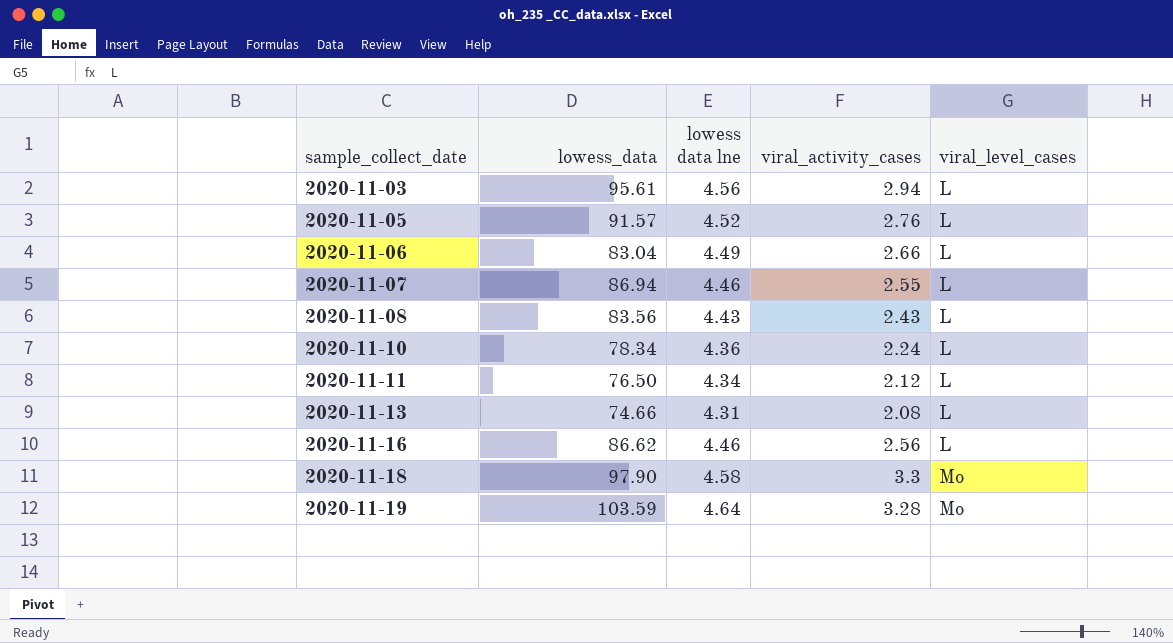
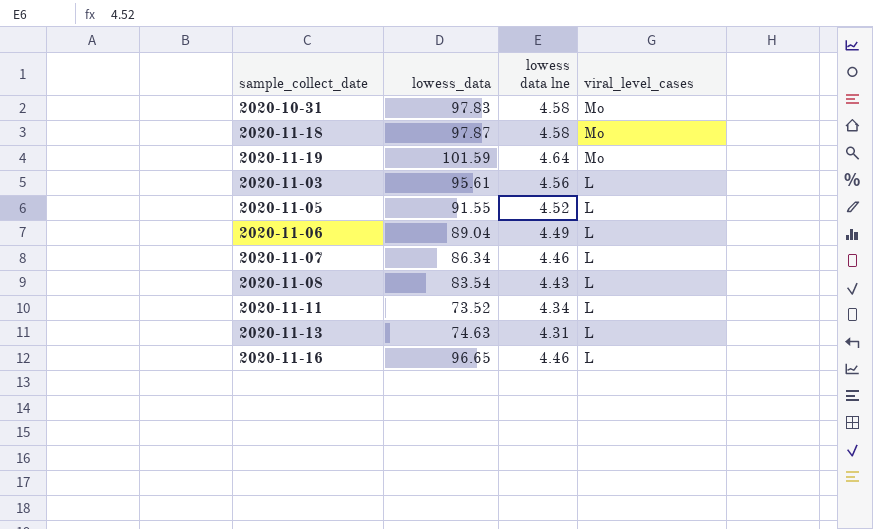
row order: sample_collect_date ascending -> viral_level_cases descending
column viral_activity_cases | position: 4 -> none
row 2020-11-10: 78.34 | 4.36 | 2.24 | L -> none
row 2020-10-31: none -> 97.83 | 4.58 | Mo
2020-11-18 | lowess_data: 97.90 -> 97.87
2020-11-19 | lowess_data: 103.59 -> 101.59
2020-11-05 | lowess_data: 91.57 -> 91.55
2020-11-06 | lowess_data: 83.04 -> 89.04
2020-11-07 | lowess_data: 86.94 -> 86.34
2020-11-08 | lowess_data: 83.56 -> 83.54
2020-11-11 | lowess_data: 76.50 -> 73.52
2020-11-13 | lowess_data: 74.66 -> 74.63
2020-11-16 | lowess_data: 86.62 -> 96.65

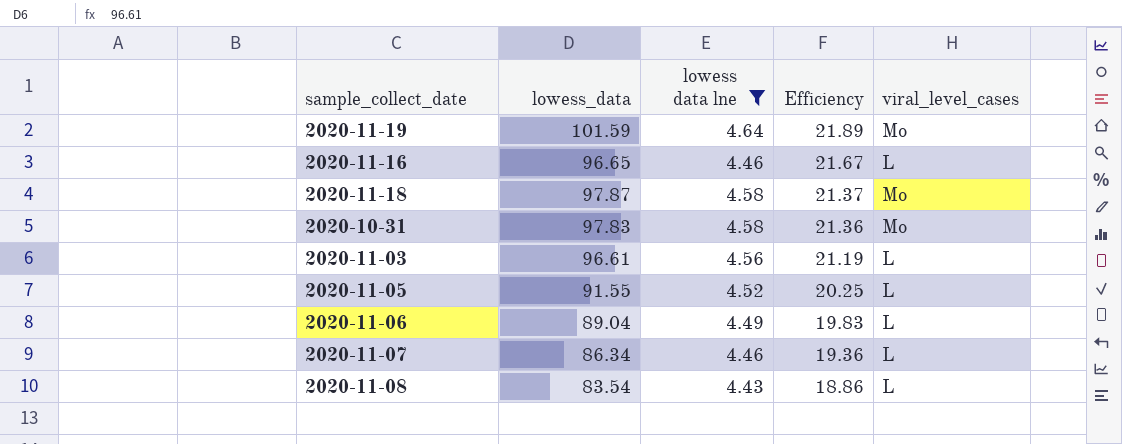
filter: none -> lowess data lne >= 4.43
row order: viral_level_cases descending -> Efficiency descending
column Efficiency | formula: none -> [lowess_data] / [lowess data lne]
2020-11-03 | lowess_data: 95.61 -> 96.61

